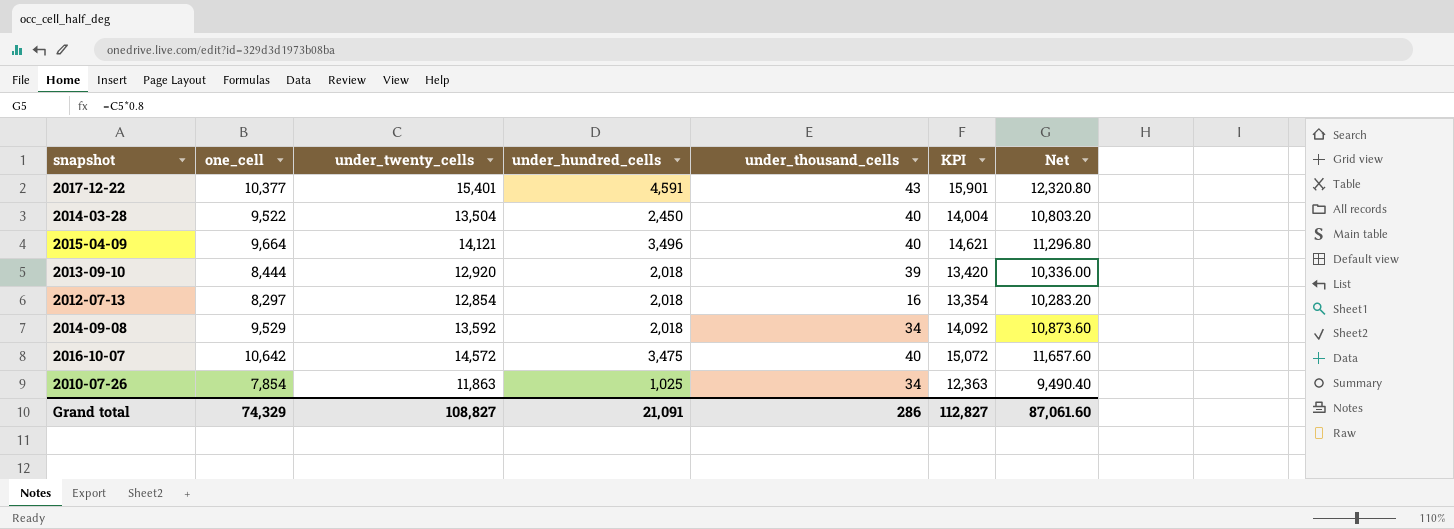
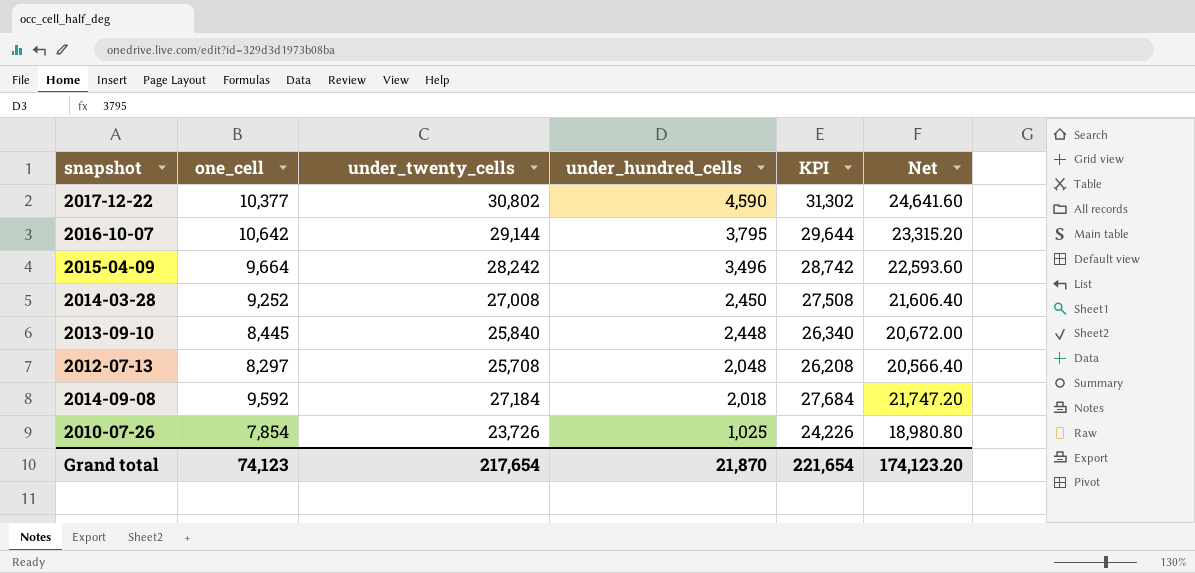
row order: none -> under_hundred_cells descending
column under_thousand_cells | position: 5 -> none
2017-12-22 | under_twenty_cells: 15,401 -> 30,802
2017-12-22 | under_hundred_cells: 4,591 -> 4,590
2017-12-22 | KPI: 15,901 -> 31,302
2017-12-22 | Net: 12,320.80 -> 24,641.60
2016-10-07 | under_twenty_cells: 14,572 -> 29,144
2016-10-07 | under_hundred_cells: 3,475 -> 3,795
2016-10-07 | KPI: 15,072 -> 29,644
2016-10-07 | Net: 11,657.60 -> 23,315.20
2015-04-09 | under_twenty_cells: 14,121 -> 28,242
2015-04-09 | KPI: 14,621 -> 28,742
2015-04-09 | Net: 11,296.80 -> 22,593.60
2014-03-28 | one_cell: 9,522 -> 9,252
2014-03-28 | under_twenty_cells: 13,504 -> 27,008
2014-03-28 | KPI: 14,004 -> 27,508
2014-03-28 | Net: 10,803.20 -> 21,606.40
2013-09-10 | one_cell: 8,444 -> 8,445
2013-09-10 | under_twenty_cells: 12,920 -> 25,840
2013-09-10 | under_hundred_cells: 2,018 -> 2,448
2013-09-10 | KPI: 13,420 -> 26,340
2013-09-10 | Net: 10,336.00 -> 20,672.00
2012-07-13 | under_twenty_cells: 12,854 -> 25,708
2012-07-13 | under_hundred_cells: 2,018 -> 2,048
2012-07-13 | KPI: 13,354 -> 26,208
2012-07-13 | Net: 10,283.20 -> 20,566.40
2014-09-08 | one_cell: 9,529 -> 9,592
2014-09-08 | under_twenty_cells: 13,592 -> 27,184
2014-09-08 | KPI: 14,092 -> 27,684
2014-09-08 | Net: 10,873.60 -> 21,747.20
2010-07-26 | under_twenty_cells: 11,863 -> 23,726
2010-07-26 | KPI: 12,363 -> 24,226
2010-07-26 | Net: 9,490.40 -> 18,980.80
Grand total | one_cell: 74,329 -> 74,123
Grand total | under_twenty_cells: 108,827 -> 217,654
Grand total | under_hundred_cells: 21,091 -> 21,870
Grand total | KPI: 112,827 -> 221,654
Grand total | Net: 87,061.60 -> 174,123.20

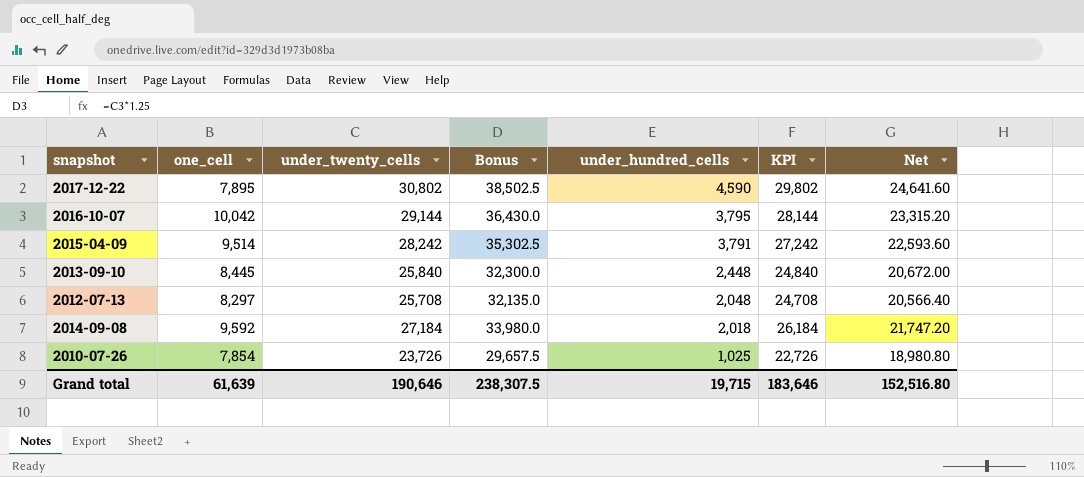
column Bonus | formula: none -> [under_twenty_cells] * 1.25
column KPI | formula: [under_twenty_cells] + 500 -> [under_twenty_cells] - 1000
row 2014-03-28: 9,252 | 27,008 | 2,450 | 27,508 | 21,606.40 -> none
2017-12-22 | one_cell: 10,377 -> 7,895
2016-10-07 | one_cell: 10,642 -> 10,042
2015-04-09 | one_cell: 9,664 -> 9,514
2015-04-09 | under_hundred_cells: 3,496 -> 3,791
Grand total | one_cell: 74,123 -> 61,639
Grand total | under_twenty_cells: 217,654 -> 190,646
Grand total | under_hundred_cells: 21,870 -> 19,715
Grand total | KPI: 221,654 -> 183,646
Grand total | Net: 174,123.20 -> 152,516.80

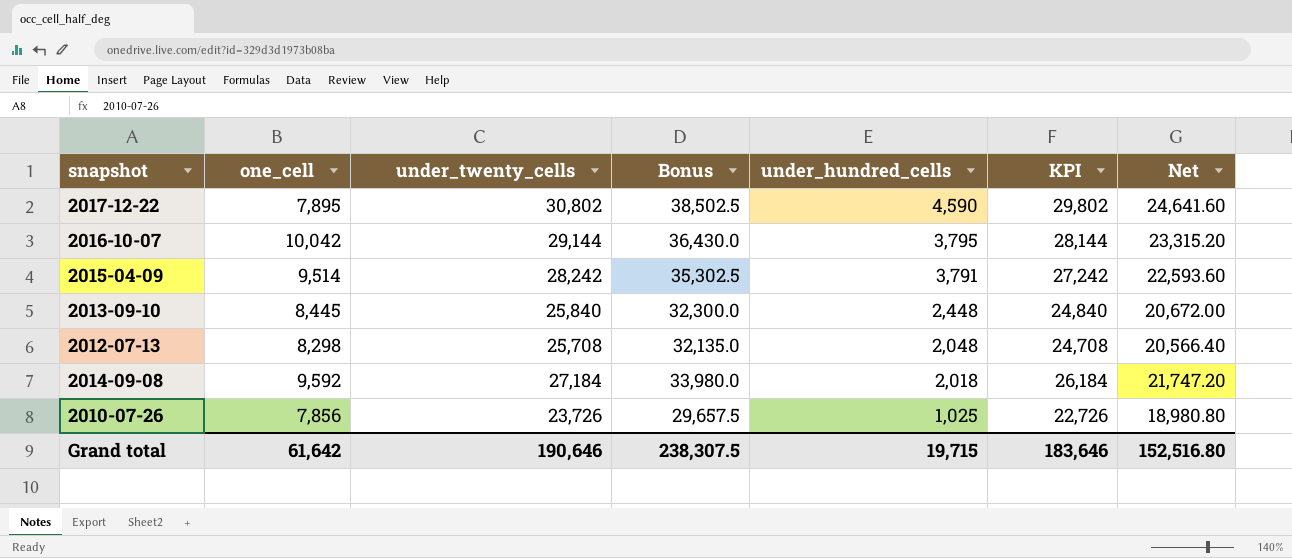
2012-07-13 | one_cell: 8,297 -> 8,298
2010-07-26 | one_cell: 7,854 -> 7,856
Grand total | one_cell: 61,639 -> 61,642

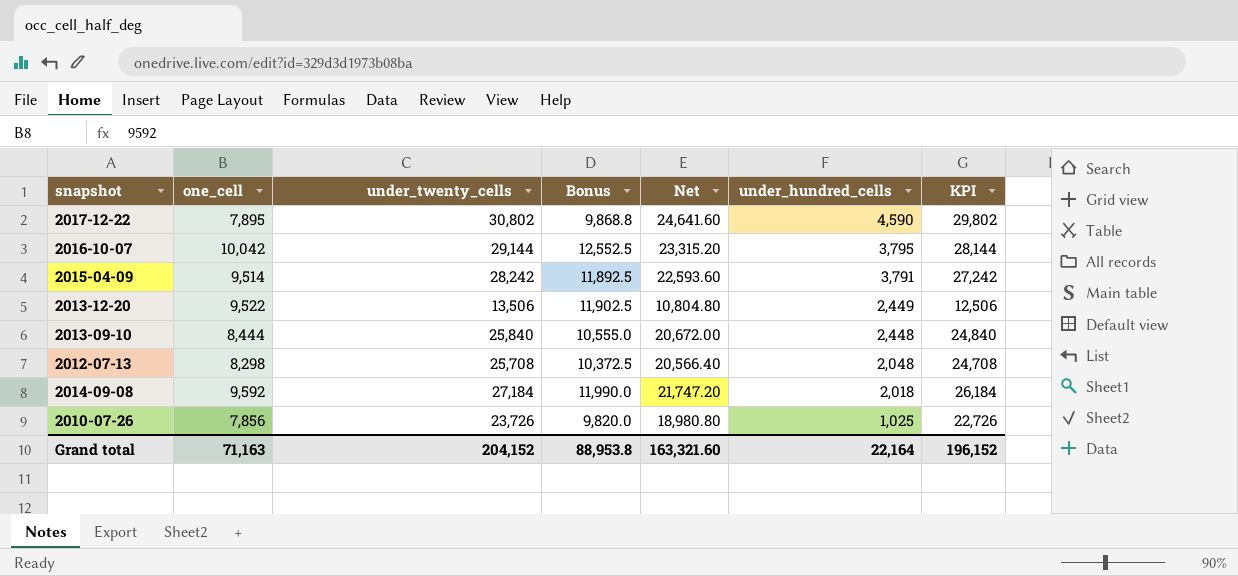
column Bonus | formula: [under_twenty_cells] * 1.25 -> [one_cell] * 1.25
column Net | position: 7 -> 5
row 2013-12-20: none -> 9,522 | 13,506 | 11,902.5 | 10,804.80 | 2,449 | 12,506
2013-09-10 | one_cell: 8,445 -> 8,444
Grand total | one_cell: 61,642 -> 71,163
Grand total | under_twenty_cells: 190,646 -> 204,152
Grand total | Bonus: 238,307.5 -> 88,953.8
Grand total | Net: 152,516.80 -> 163,321.60
Grand total | under_hundred_cells: 19,715 -> 22,164
Grand total | KPI: 183,646 -> 196,152

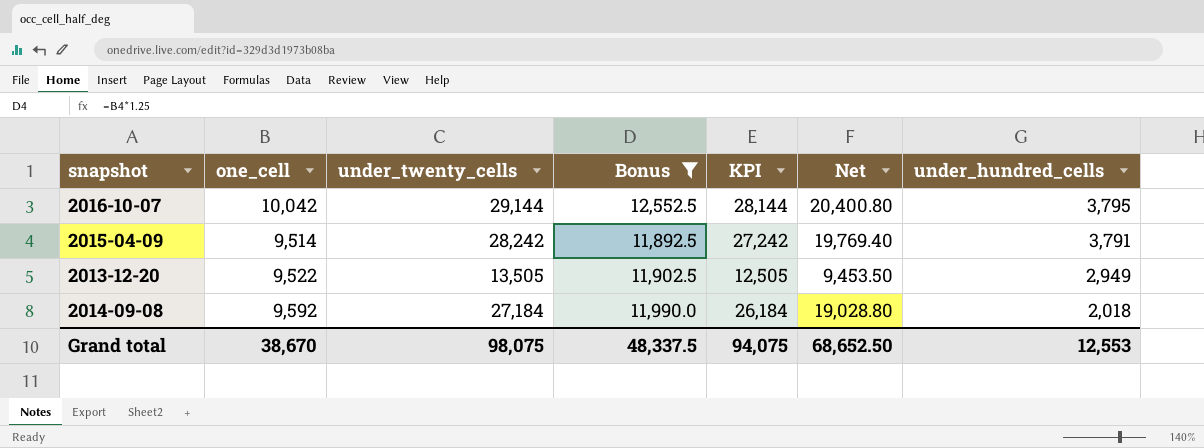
filter: none -> Bonus >= 11,892.5
column KPI | position: 7 -> 5
column Net | formula: [under_twenty_cells] * 0.8 -> [under_twenty_cells] * 0.7
2013-12-20 | under_twenty_cells: 13,506 -> 13,505
2013-12-20 | KPI: 12,506 -> 12,505
2013-12-20 | under_hundred_cells: 2,449 -> 2,949
Grand total | one_cell: 71,163 -> 38,670
Grand total | under_twenty_cells: 204,152 -> 98,075
Grand total | Bonus: 88,953.8 -> 48,337.5
Grand total | KPI: 196,152 -> 94,075
Grand total | Net: 163,321.60 -> 68,652.50
Grand total | under_hundred_cells: 22,164 -> 12,553

